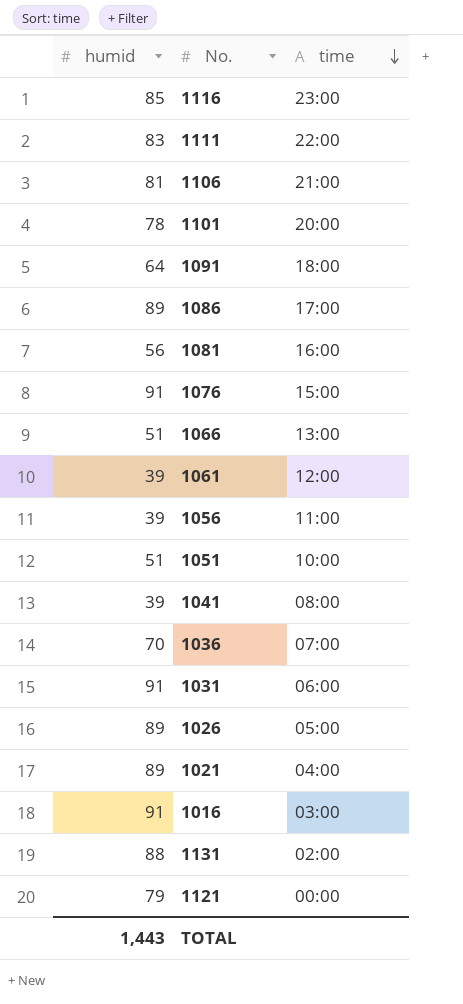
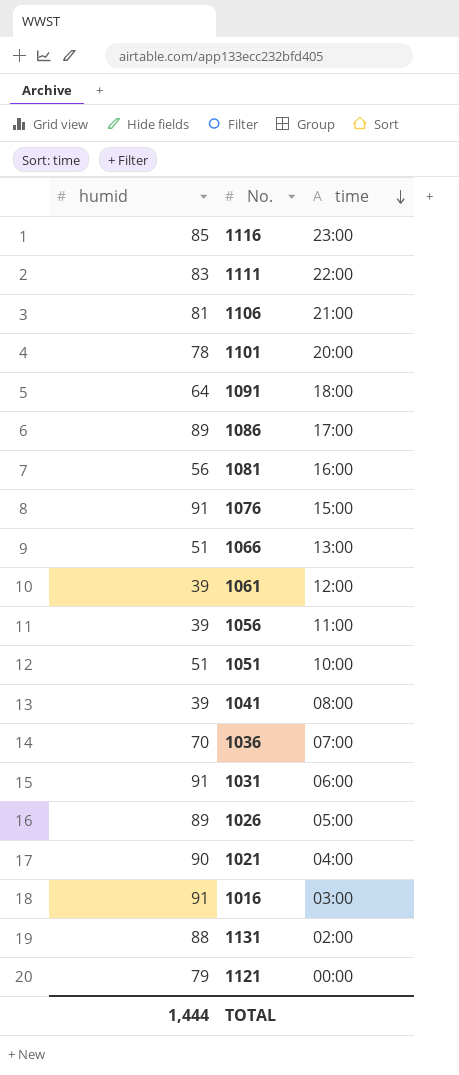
1021 | humid: 89 -> 90
TOTAL | humid: 1,443 -> 1,444

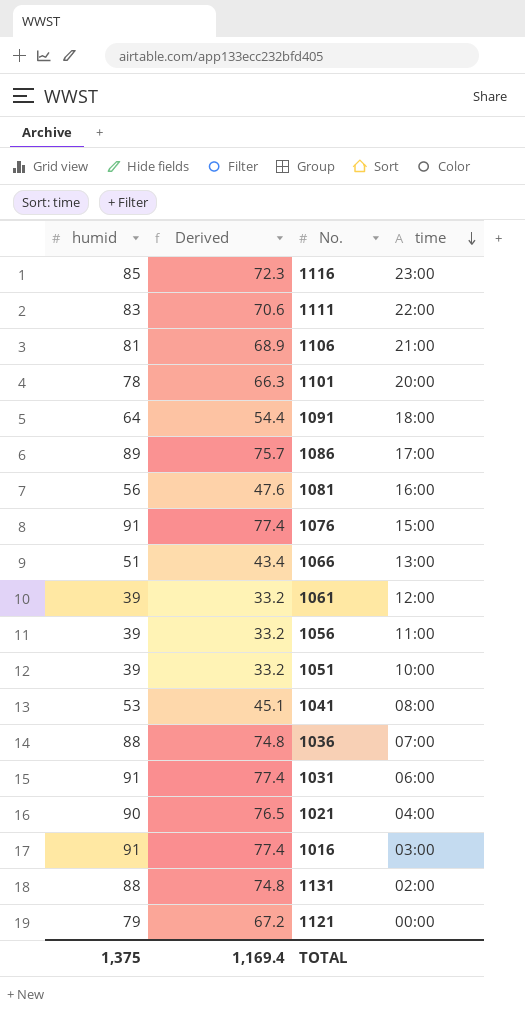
column Derived | formula: none -> [humid] * 0.85
row 1026: 89 | 05:00 -> none
1051 | humid: 51 -> 39
1041 | humid: 39 -> 53
1036 | humid: 70 -> 88
TOTAL | humid: 1,444 -> 1,375

